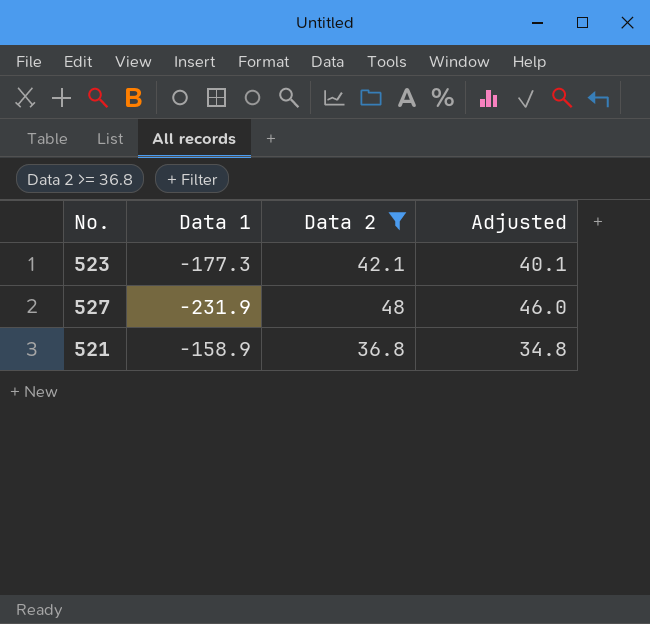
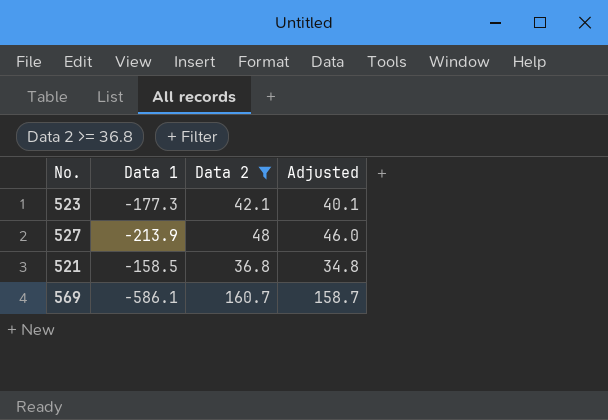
527 | Data 1: -231.9 -> -213.9
521 | Data 1: -158.9 -> -158.5
row 569: none -> -586.1 | 160.7 | 158.7

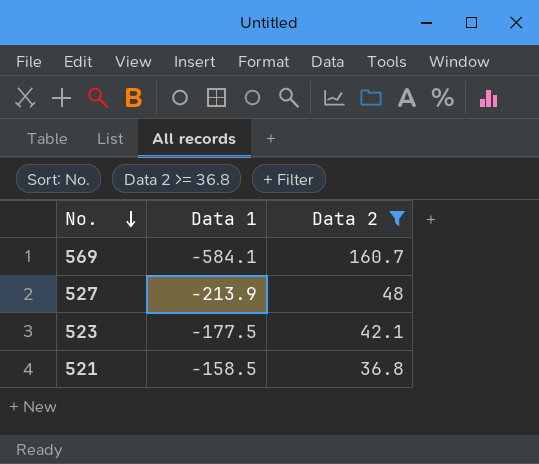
row order: none -> No. descending
column Adjusted | formula: [Data 2] - 2 -> none
569 | Data 1: -586.1 -> -584.1
523 | Data 1: -177.3 -> -177.5

